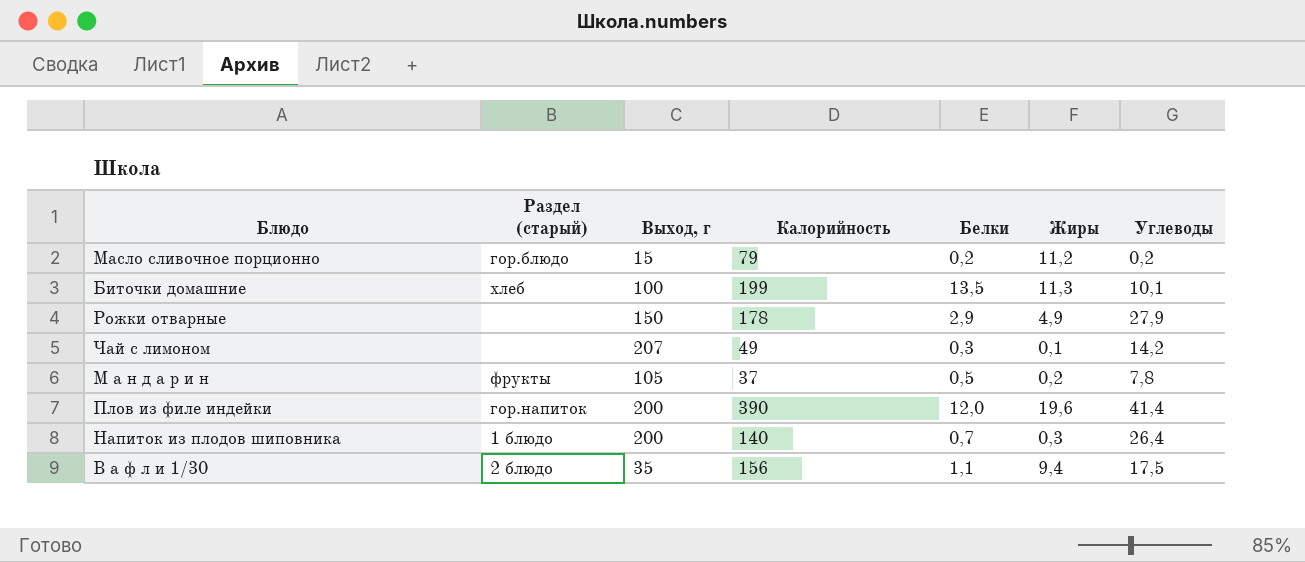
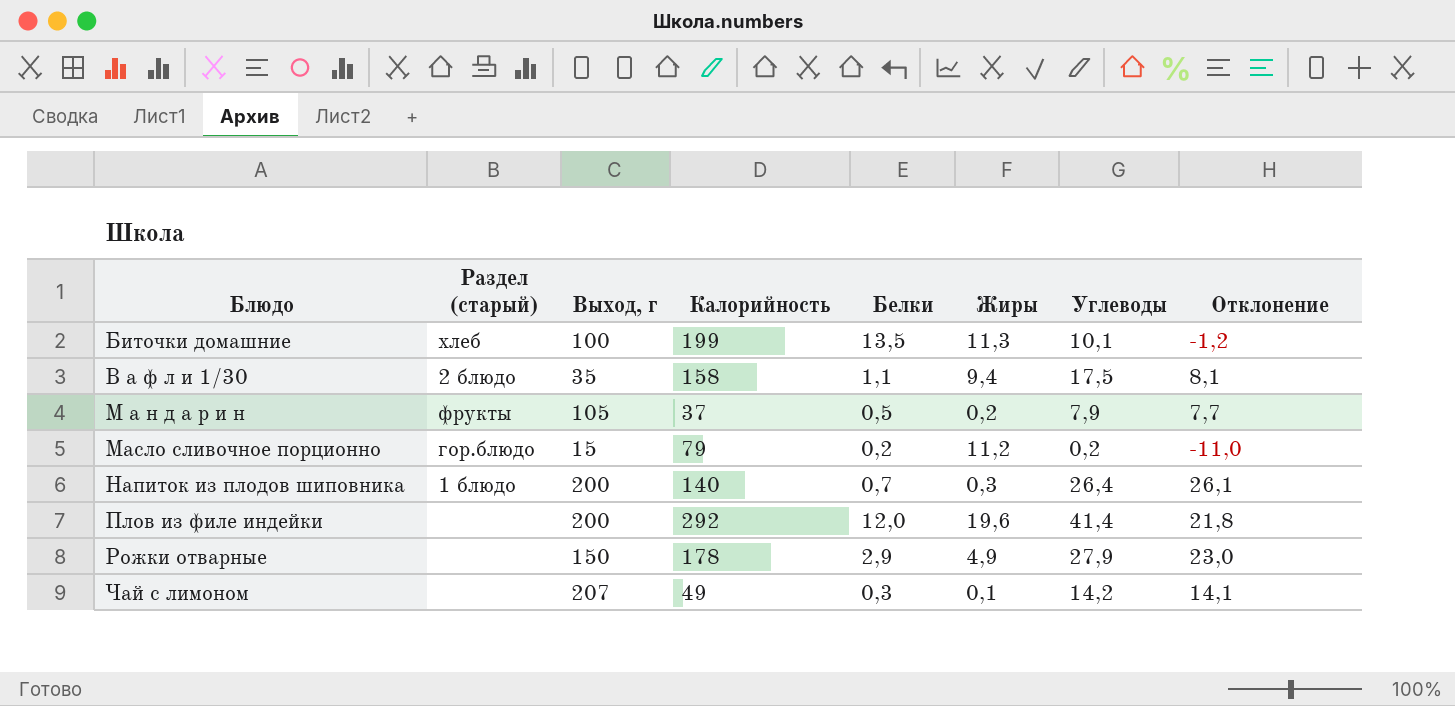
row order: none -> Блюдо ascending
column Отклонение | formula: none -> [Углеводы] - [Жиры]
В а ф л и 1/30 | Калорийность: 156 -> 158
М а н д а р и н | Углеводы: 7,8 -> 7,9
Плов из филе индейки | Раздел (старый): гор.напиток -> none
Плов из филе индейки | Калорийность: 390 -> 292

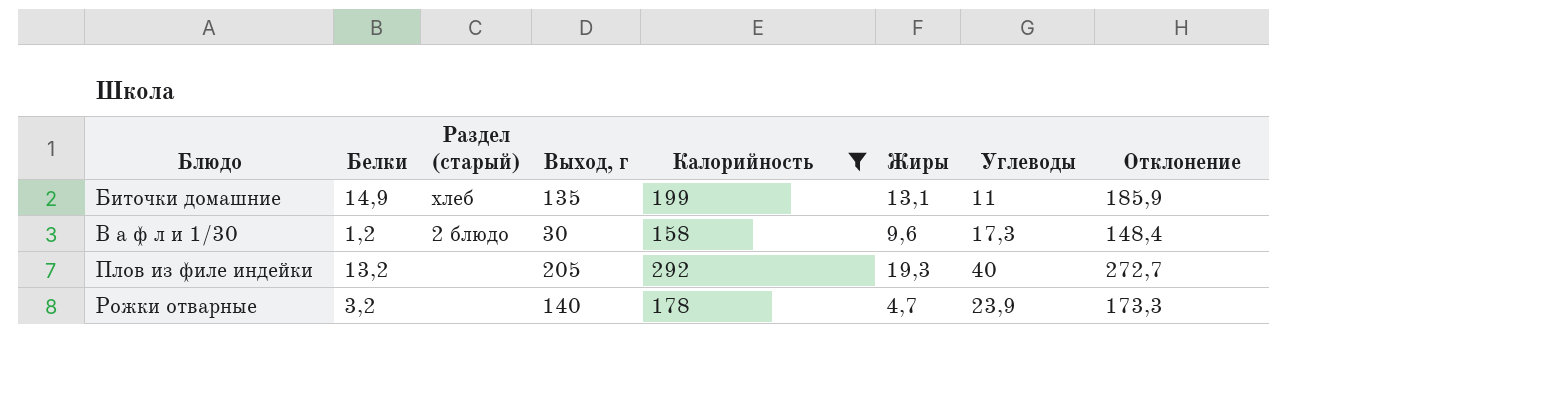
filter: none -> Калорийность >= 158
column Белки | position: 5 -> 2
column Отклонение | formula: [Углеводы] - [Жиры] -> [Калорийность] - [Жиры]
Биточки домашние | Белки: 13,5 -> 14,9
Биточки домашние | Выход, г: 100 -> 135
Биточки домашние | Жиры: 11,3 -> 13,1
Биточки домашние | Углеводы: 10,1 -> 11
В а ф л и 1/30 | Белки: 1,1 -> 1,2
В а ф л и 1/30 | Выход, г: 35 -> 30
В а ф л и 1/30 | Жиры: 9,4 -> 9,6
В а ф л и 1/30 | Углеводы: 17,5 -> 17,3
Плов из филе индейки | Белки: 12,0 -> 13,2
Плов из филе индейки | Выход, г: 200 -> 205
Плов из филе индейки | Жиры: 19,6 -> 19,3
Плов из филе индейки | Углеводы: 41,4 -> 40
Рожки отварные | Белки: 2,9 -> 3,2
Рожки отварные | Выход, г: 150 -> 140
Рожки отварные | Жиры: 4,9 -> 4,7
Рожки отварные | Углеводы: 27,9 -> 23,9

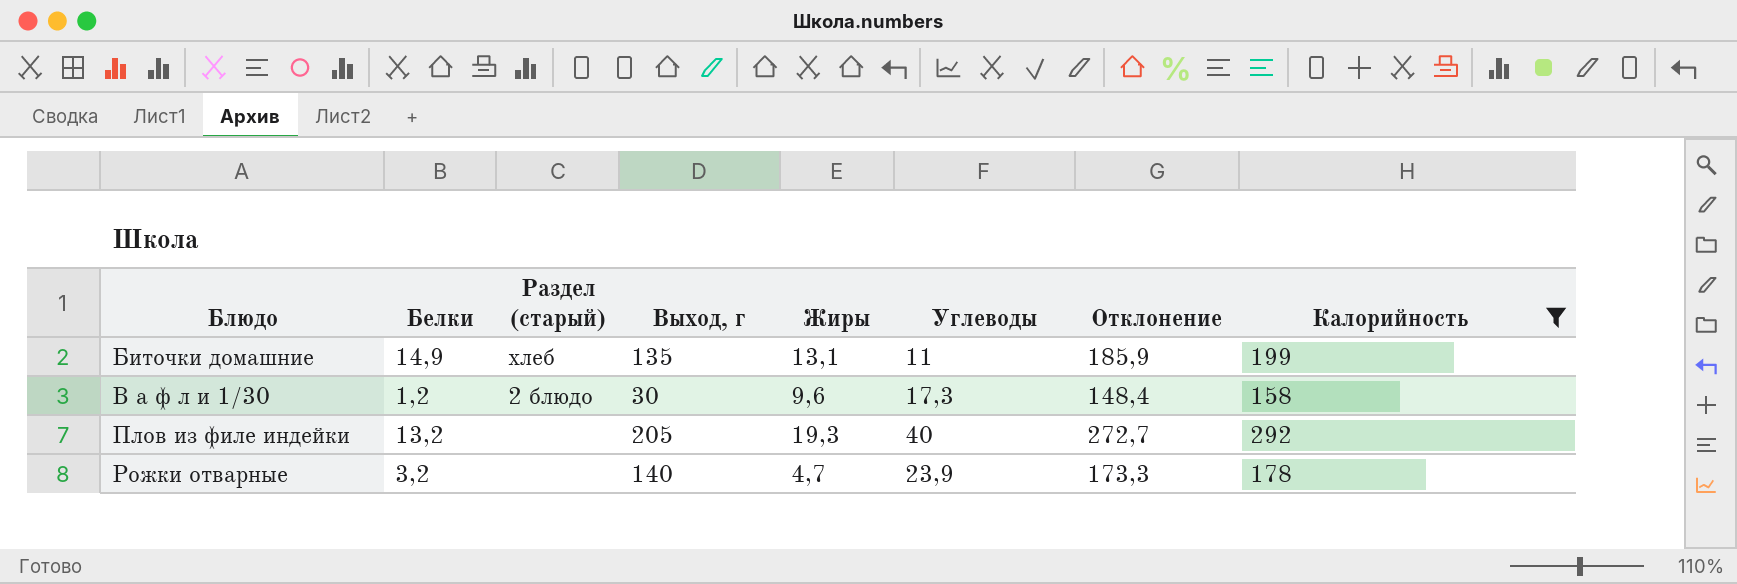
column Калорийность | position: 5 -> 8

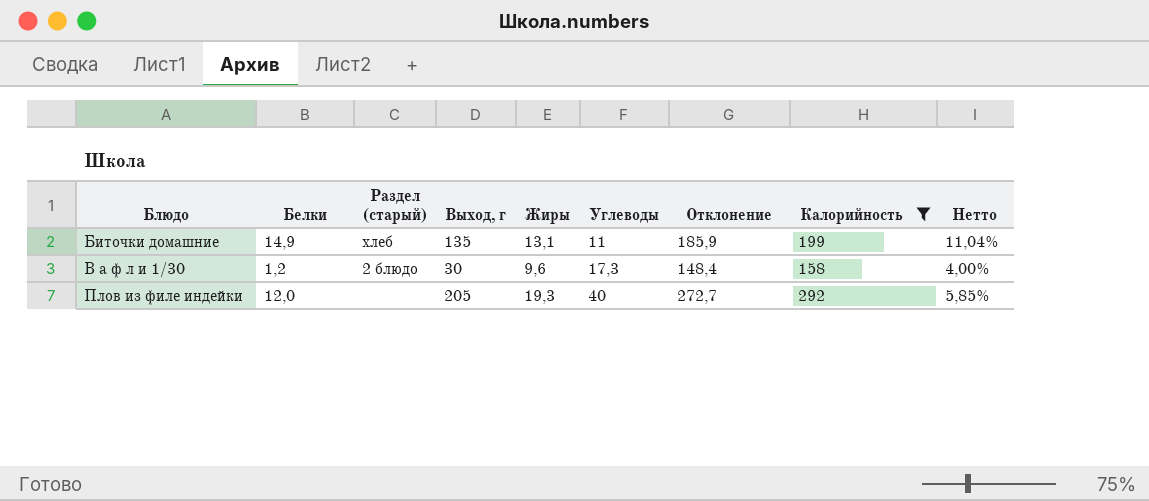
column Нетто | formula: none -> [Белки] / [Выход, г]
row Рожки отварные: 3,2 | none | 140 | 4,7 | 23,9 | 173,3 | 178 -> none
Плов из филе индейки | Белки: 13,2 -> 12,0

